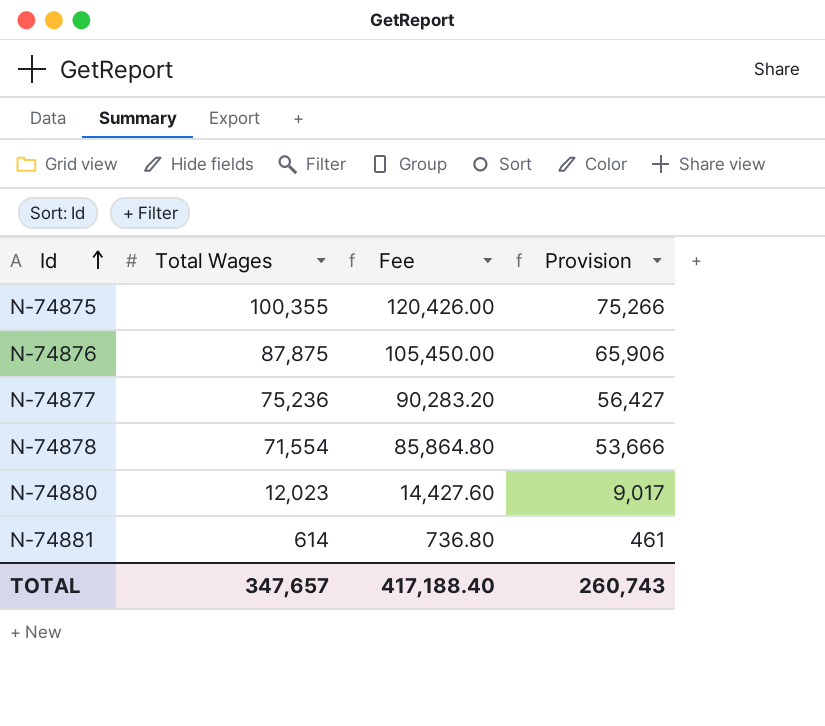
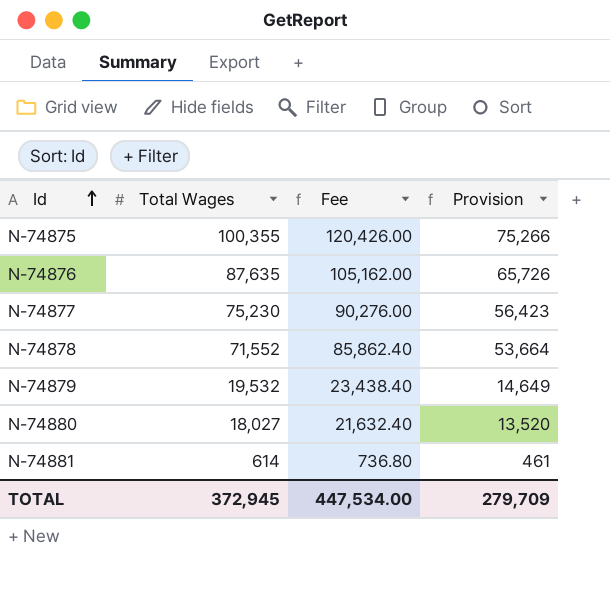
N-74876 | Total Wages: 87,875 -> 87,635
N-74876 | Fee: 105,450.00 -> 105,162.00
N-74876 | Provision: 65,906 -> 65,726
N-74877 | Total Wages: 75,236 -> 75,230
N-74877 | Fee: 90,283.20 -> 90,276.00
N-74877 | Provision: 56,427 -> 56,423
N-74878 | Total Wages: 71,554 -> 71,552
N-74878 | Fee: 85,864.80 -> 85,862.40
N-74878 | Provision: 53,666 -> 53,664
row N-74879: none -> 19,532 | 23,438.40 | 14,649
N-74880 | Total Wages: 12,023 -> 18,027
N-74880 | Fee: 14,427.60 -> 21,632.40
N-74880 | Provision: 9,017 -> 13,520
TOTAL | Total Wages: 347,657 -> 372,945
TOTAL | Fee: 417,188.40 -> 447,534.00
TOTAL | Provision: 260,743 -> 279,709

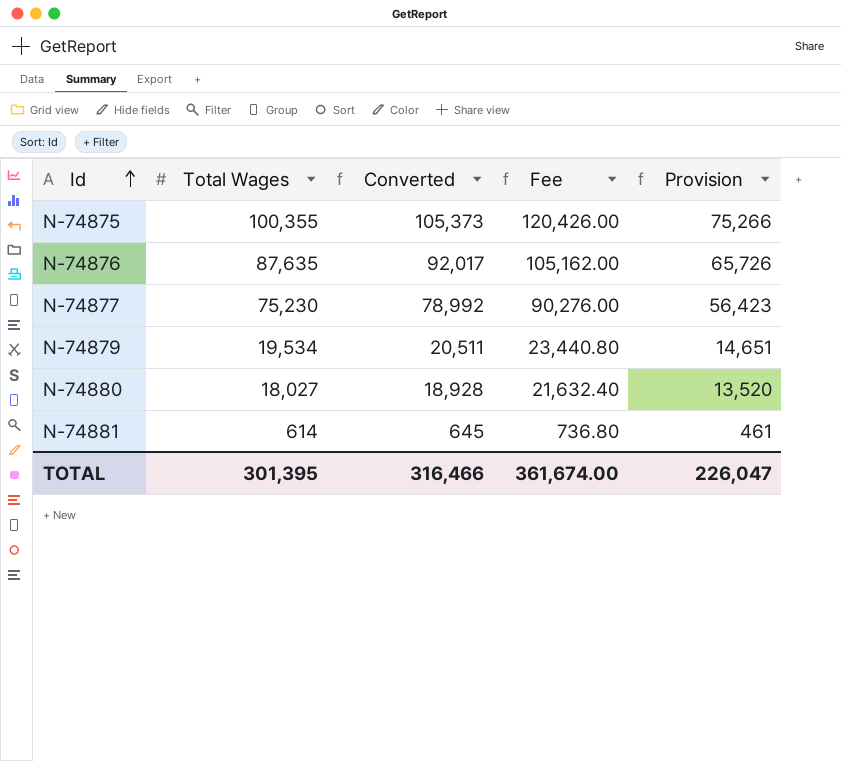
column Converted | formula: none -> [Total Wages] * 1.05
row N-74878: 71,552 | 85,862.40 | 53,664 -> none
N-74879 | Total Wages: 19,532 -> 19,534
N-74879 | Fee: 23,438.40 -> 23,440.80
N-74879 | Provision: 14,649 -> 14,651
TOTAL | Total Wages: 372,945 -> 301,395
TOTAL | Fee: 447,534.00 -> 361,674.00
TOTAL | Provision: 279,709 -> 226,047

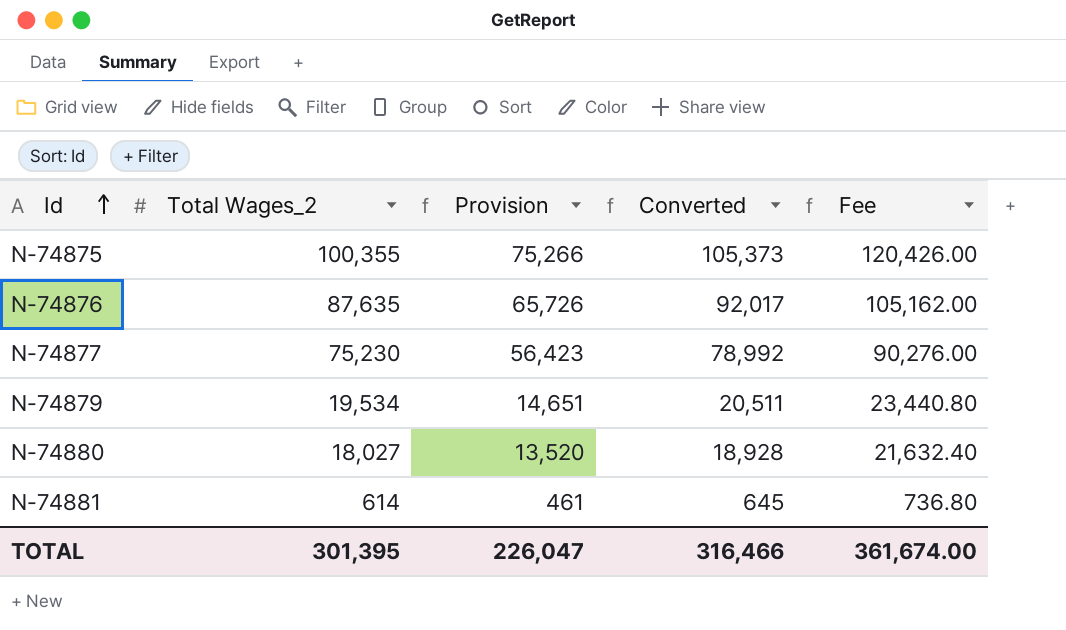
column name: Total Wages -> Total Wages_2
column Provision | position: 5 -> 3

